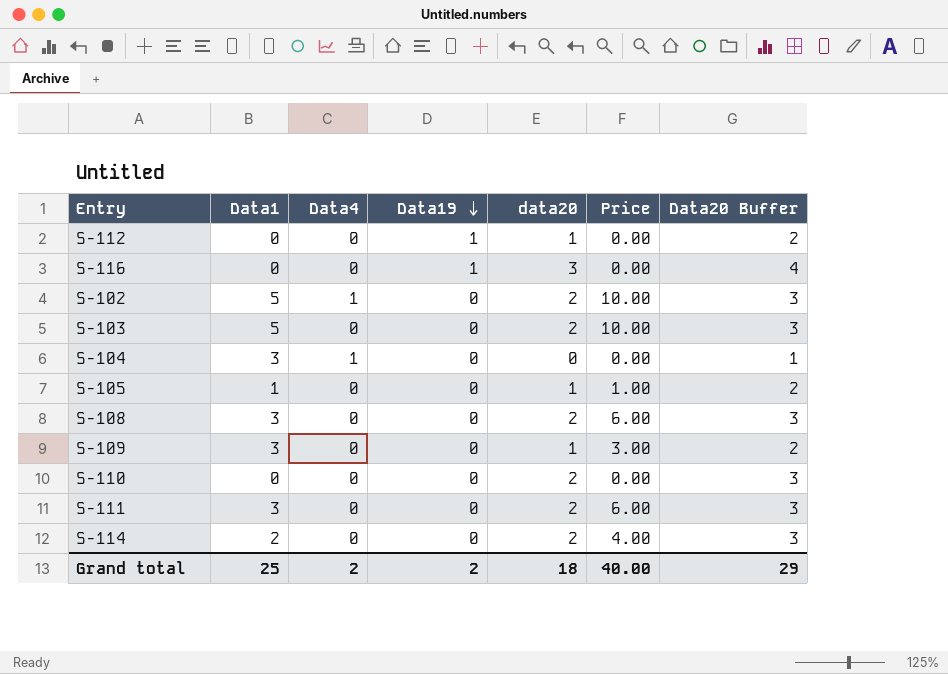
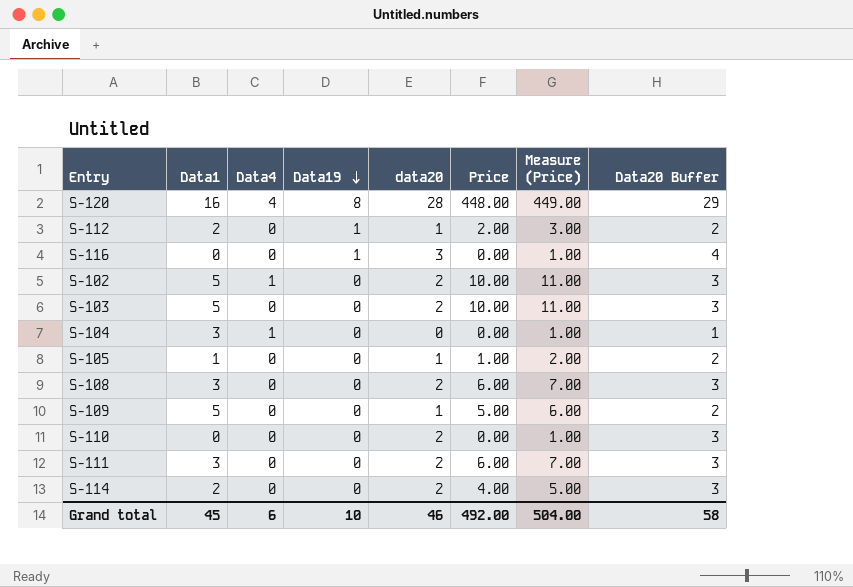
column Measure (Price) | formula: none -> [Price] + 1
row S-120: none -> 16 | 4 | 8 | 28 | 448.00 | 449.00 | 29
S-112 | Data1: 0 -> 2
S-112 | Price: 0.00 -> 2.00
S-109 | Data1: 3 -> 5
S-109 | Price: 3.00 -> 5.00
Grand total | Data1: 25 -> 45
Grand total | Data4: 2 -> 6
Grand total | Data19: 2 -> 10
Grand total | data20: 18 -> 46
Grand total | Price: 40.00 -> 492.00
Grand total | Data20 Buffer: 29 -> 58

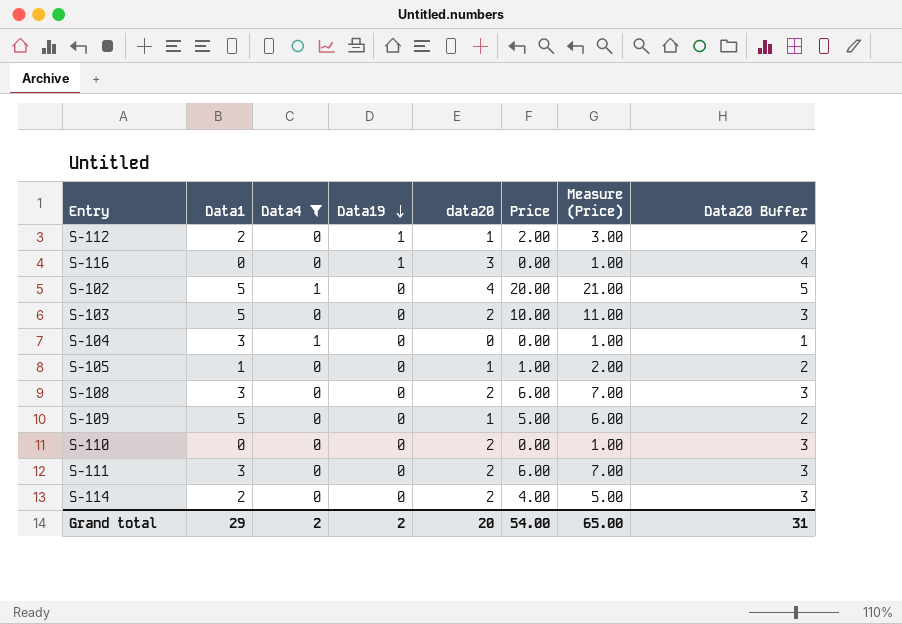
filter: none -> Data4 != 4
S-102 | data20: 2 -> 4
S-102 | Price: 10.00 -> 20.00
S-102 | Measure (Price): 11.00 -> 21.00
S-102 | Data20 Buffer: 3 -> 5
Grand total | Data1: 45 -> 29
Grand total | Data4: 6 -> 2
Grand total | Data19: 10 -> 2
Grand total | data20: 46 -> 20
Grand total | Price: 492.00 -> 54.00
Grand total | Measure (Price): 504.00 -> 65.00
Grand total | Data20 Buffer: 58 -> 31

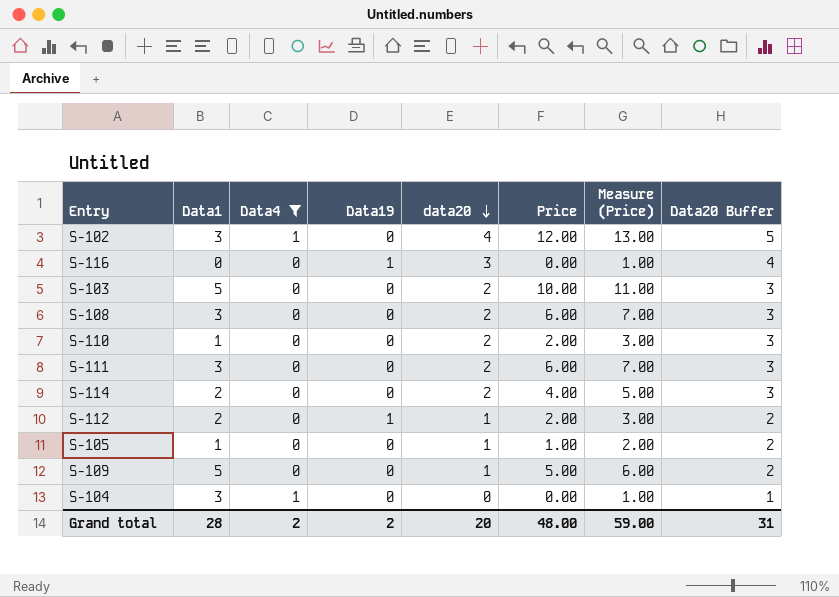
row order: Data19 descending -> data20 descending
S-102 | Data1: 5 -> 3
S-102 | Price: 20.00 -> 12.00
S-102 | Measure (Price): 21.00 -> 13.00
S-110 | Data1: 0 -> 1
S-110 | Price: 0.00 -> 2.00
S-110 | Measure (Price): 1.00 -> 3.00
Grand total | Data1: 29 -> 28
Grand total | Price: 54.00 -> 48.00
Grand total | Measure (Price): 65.00 -> 59.00

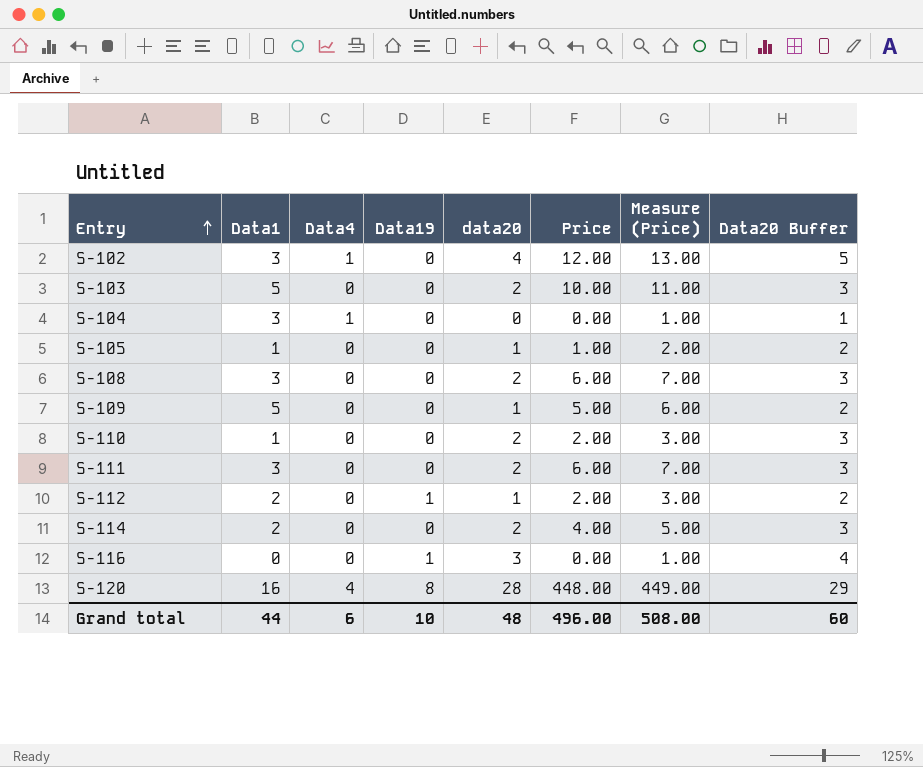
filter: Data4 != 4 -> none
row order: data20 descending -> Entry ascending
Grand total | Data1: 28 -> 44
Grand total | Data4: 2 -> 6
Grand total | Data19: 2 -> 10
Grand total | data20: 20 -> 48
Grand total | Price: 48.00 -> 496.00
Grand total | Measure (Price): 59.00 -> 508.00
Grand total | Data20 Buffer: 31 -> 60

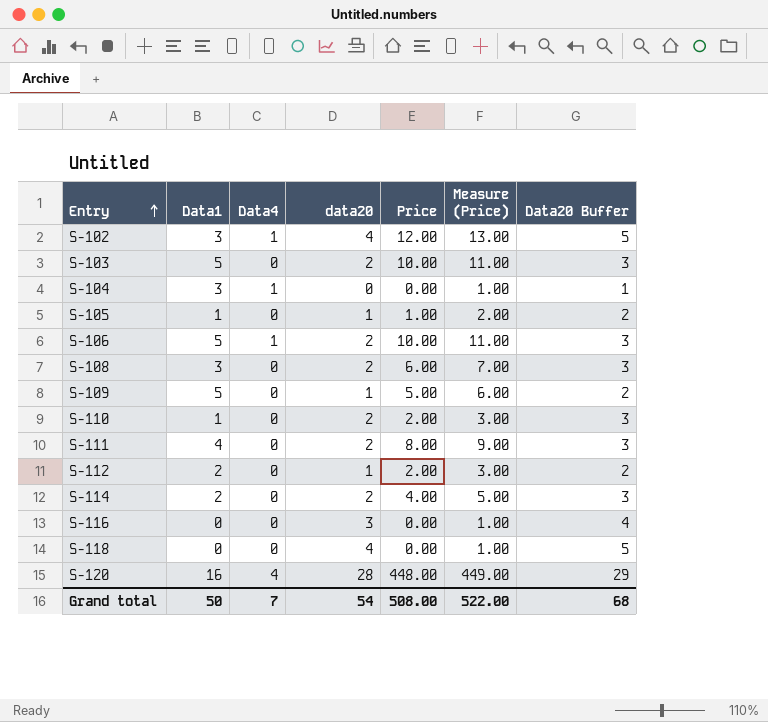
column Data19 | position: 4 -> none
row S-106: none -> 5 | 1 | 2 | 10.00 | 11.00 | 3
S-111 | Data1: 3 -> 4
S-111 | Price: 6.00 -> 8.00
S-111 | Measure (Price): 7.00 -> 9.00
row S-118: none -> 0 | 0 | 4 | 0.00 | 1.00 | 5
Grand total | Data1: 44 -> 50
Grand total | Data4: 6 -> 7
Grand total | data20: 48 -> 54
Grand total | Price: 496.00 -> 508.00
Grand total | Measure (Price): 508.00 -> 522.00
Grand total | Data20 Buffer: 60 -> 68

